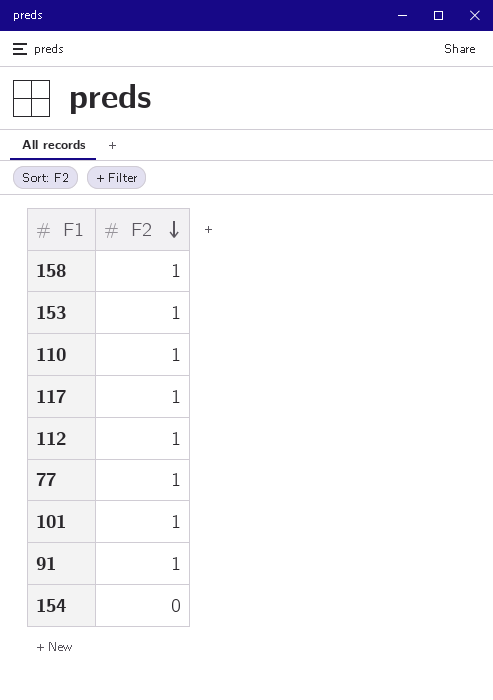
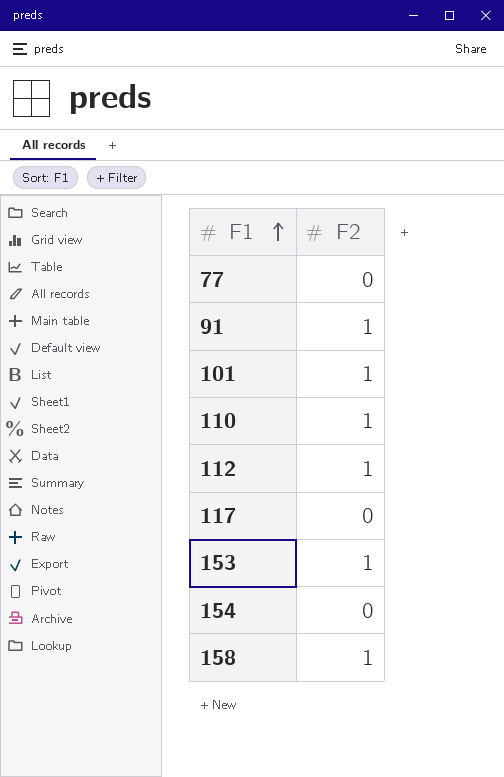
row order: F2 descending -> F1 ascending
77 | F2: 1 -> 0
117 | F2: 1 -> 0

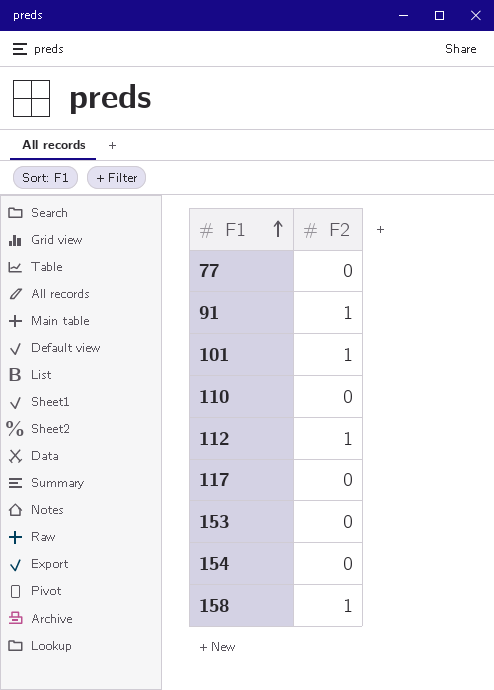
110 | F2: 1 -> 0
153 | F2: 1 -> 0

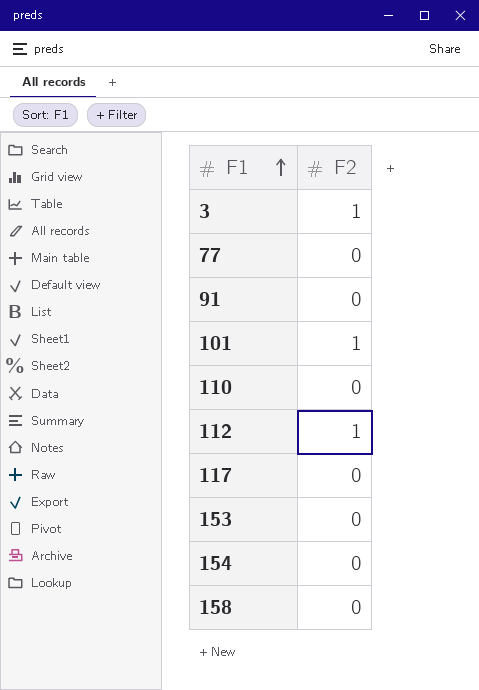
row 3: none -> 1
91 | F2: 1 -> 0
158 | F2: 1 -> 0

